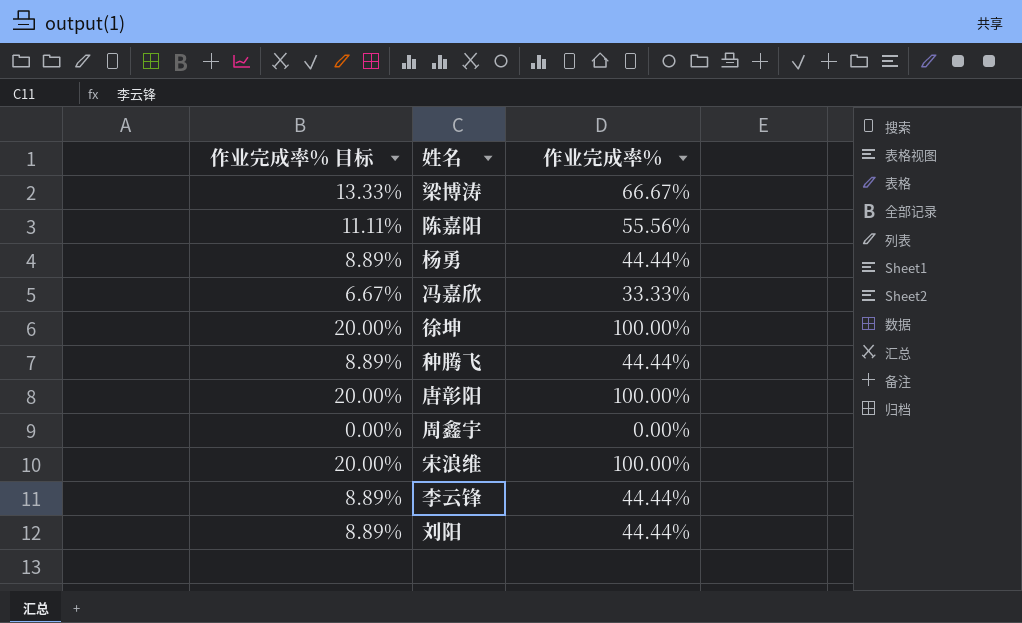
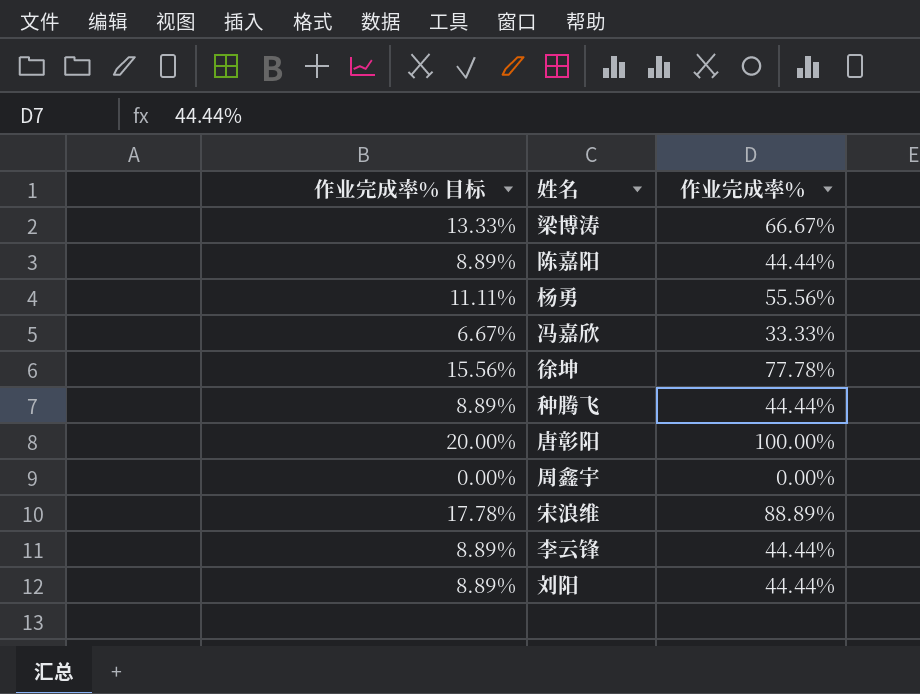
陈嘉阳 | 作业完成率% 目标: 11.11% -> 8.89%
陈嘉阳 | 作业完成率%: 55.56% -> 44.44%
杨勇 | 作业完成率% 目标: 8.89% -> 11.11%
杨勇 | 作业完成率%: 44.44% -> 55.56%
徐坤 | 作业完成率% 目标: 20.00% -> 15.56%
徐坤 | 作业完成率%: 100.00% -> 77.78%
宋浪维 | 作业完成率% 目标: 20.00% -> 17.78%
宋浪维 | 作业完成率%: 100.00% -> 88.89%

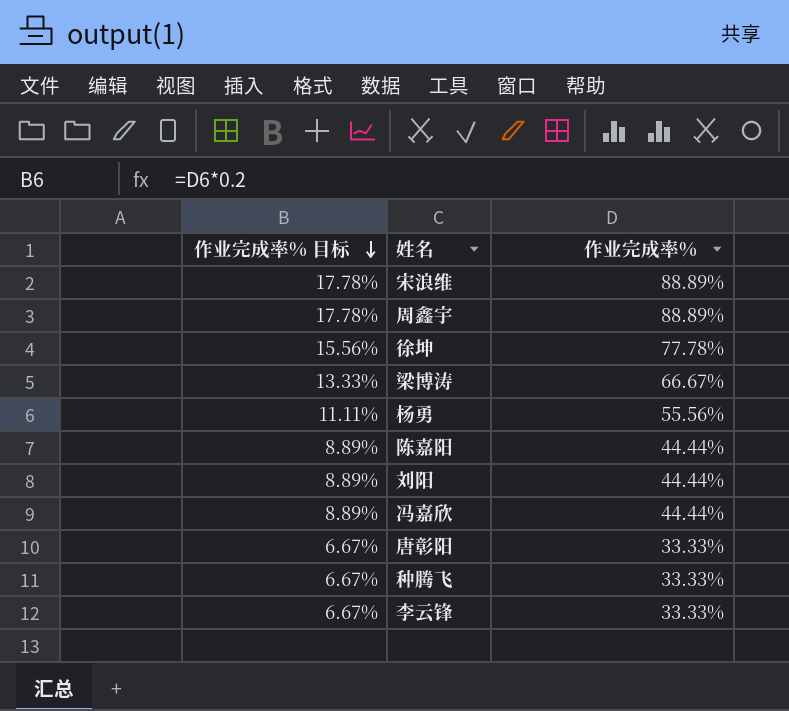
row order: none -> 作业完成率% 目标 descending
周鑫宇 | 作业完成率% 目标: 0.00% -> 17.78%
周鑫宇 | 作业完成率%: 0.00% -> 88.89%
冯嘉欣 | 作业完成率% 目标: 6.67% -> 8.89%
冯嘉欣 | 作业完成率%: 33.33% -> 44.44%
唐彰阳 | 作业完成率% 目标: 20.00% -> 6.67%
唐彰阳 | 作业完成率%: 100.00% -> 33.33%
种腾飞 | 作业完成率% 目标: 8.89% -> 6.67%
种腾飞 | 作业完成率%: 44.44% -> 33.33%
李云锋 | 作业完成率% 目标: 8.89% -> 6.67%
李云锋 | 作业完成率%: 44.44% -> 33.33%

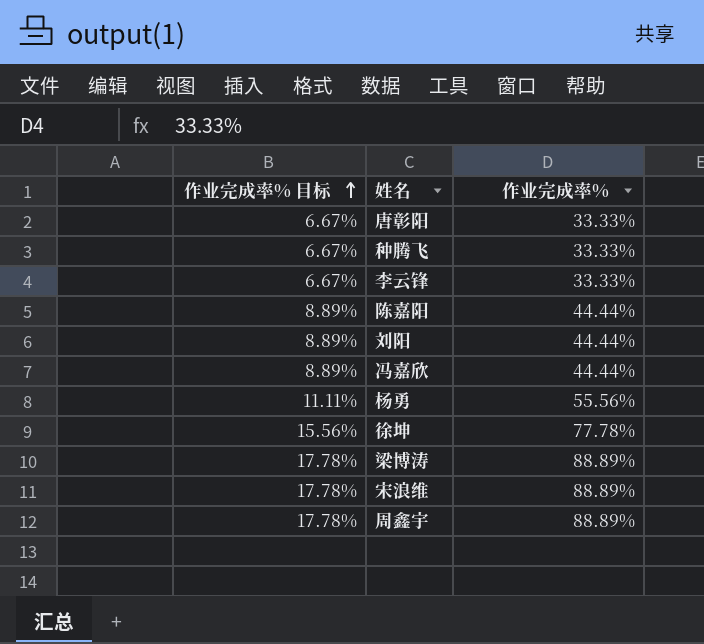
row order: 作业完成率% 目标 descending -> 作业完成率% 目标 ascending
梁博涛 | 作业完成率% 目标: 13.33% -> 17.78%
梁博涛 | 作业完成率%: 66.67% -> 88.89%

